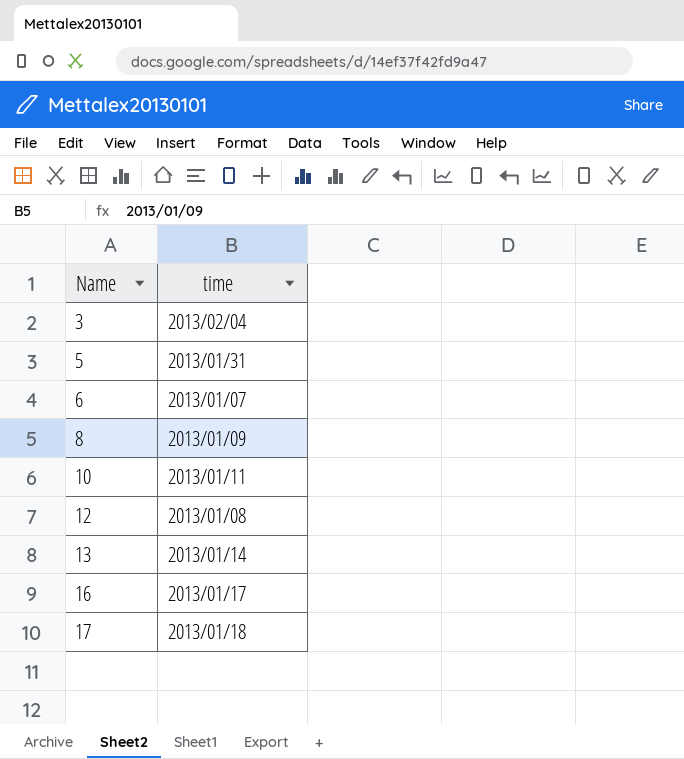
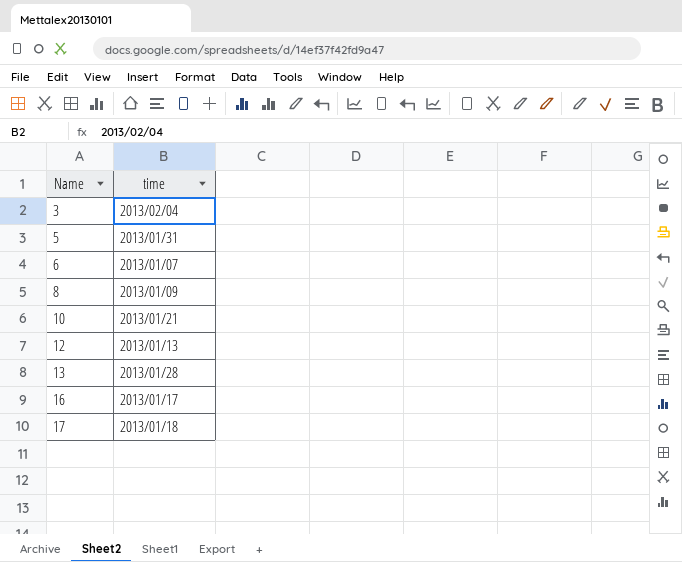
10 | time: 2013/01/11 -> 2013/01/21
12 | time: 2013/01/08 -> 2013/01/13
13 | time: 2013/01/14 -> 2013/01/28

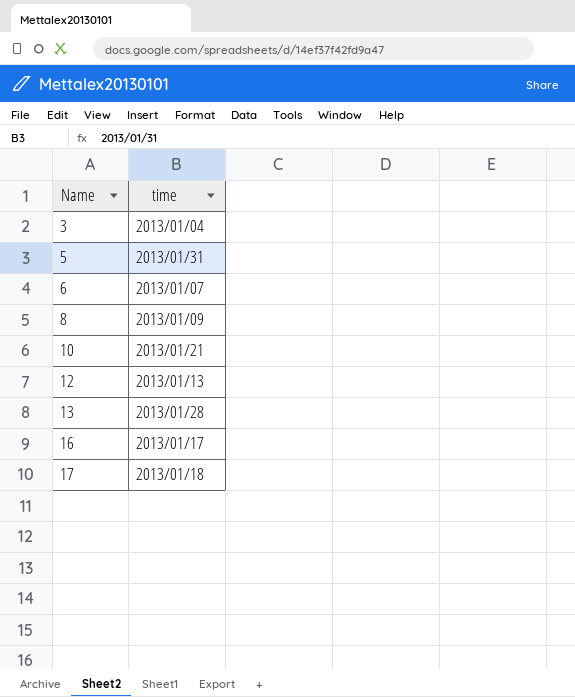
3 | time: 2013/02/04 -> 2013/01/04

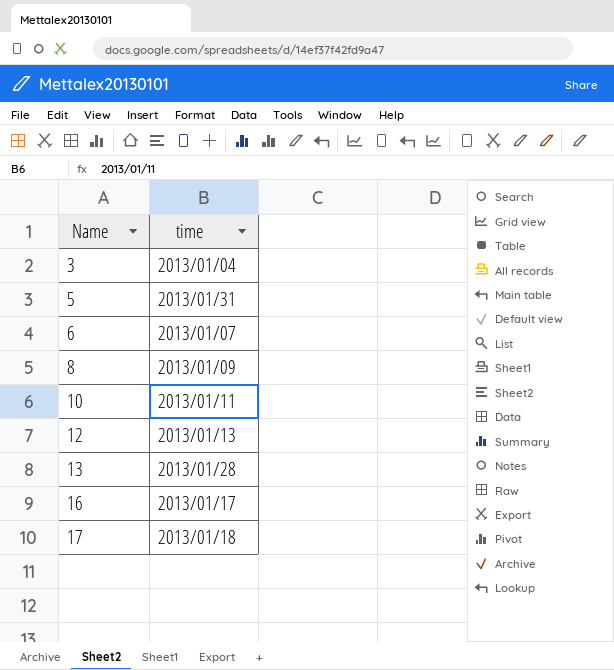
10 | time: 2013/01/21 -> 2013/01/11

